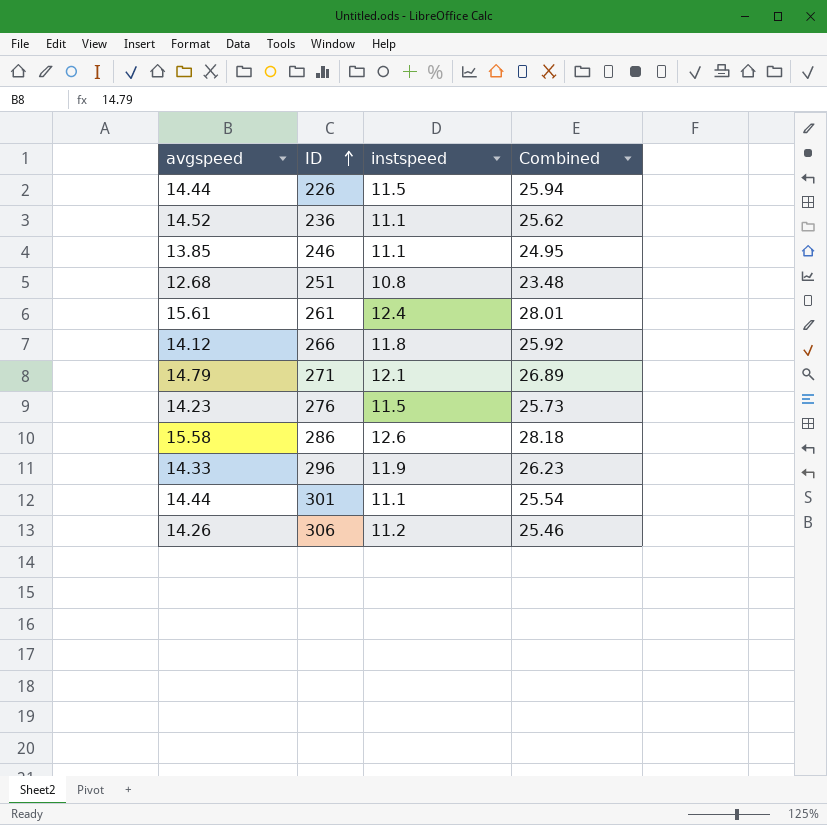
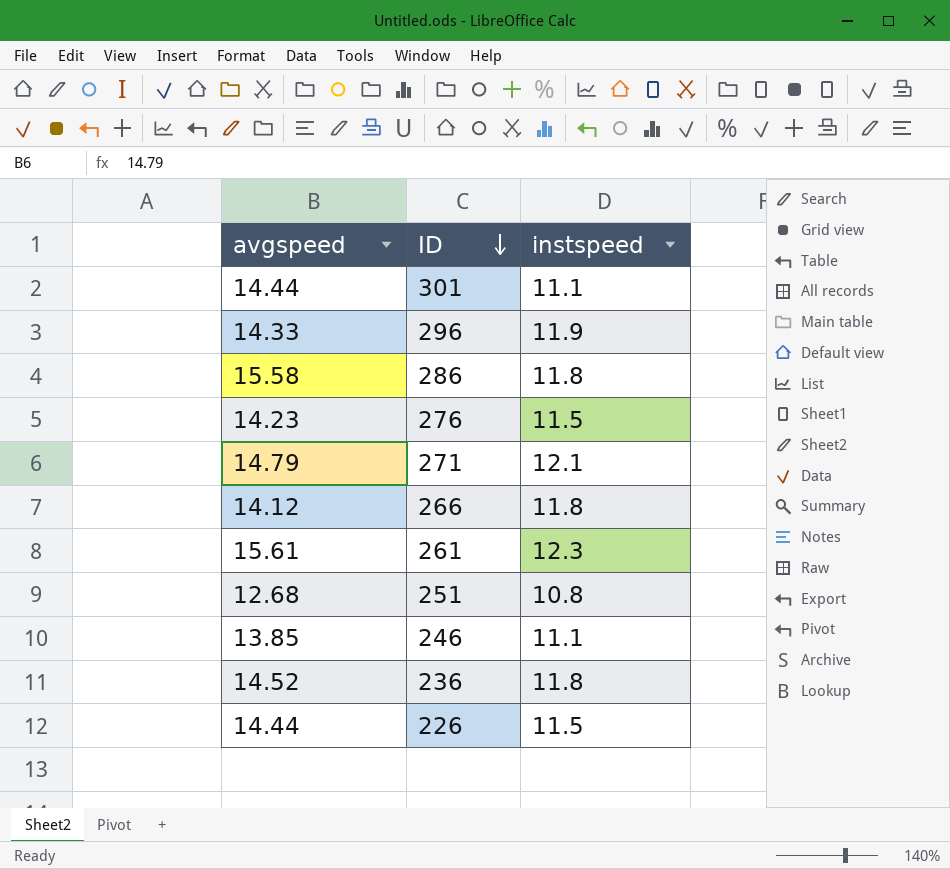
row order: ID ascending -> ID descending
column Combined | formula: [avgspeed] + [instspeed] -> none
row 306: 14.26 | 11.2 | 25.46 -> none
286 | instspeed: 12.6 -> 11.8
261 | instspeed: 12.4 -> 12.3
236 | instspeed: 11.1 -> 11.8

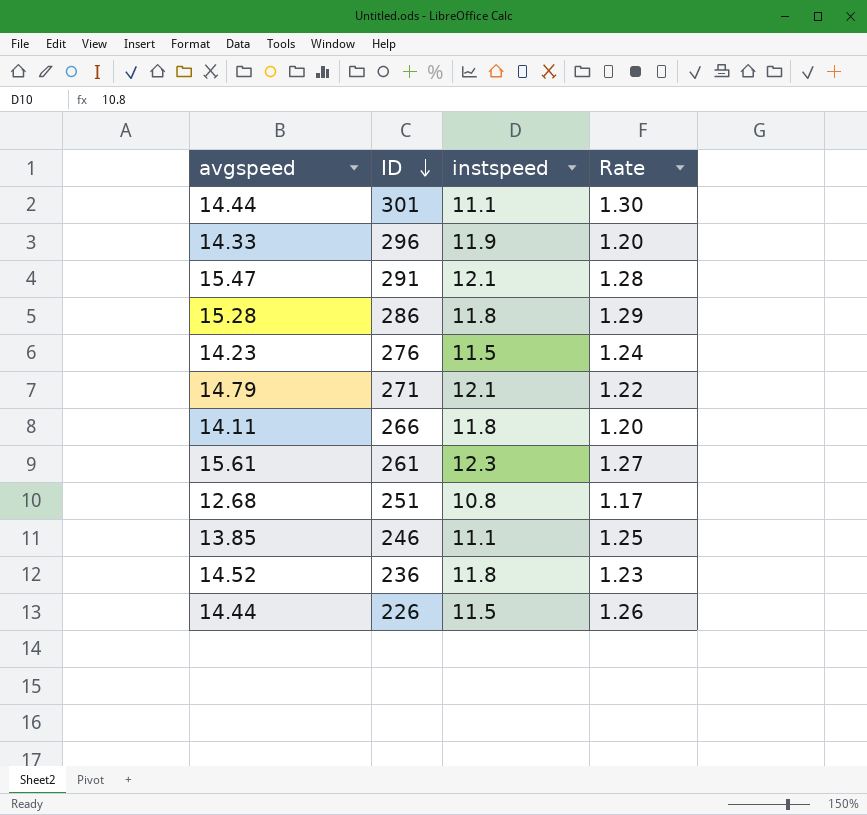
column Rate | formula: none -> [avgspeed] / [instspeed]
row 291: none -> 15.47 | 12.1 | 1.28
286 | avgspeed: 15.58 -> 15.28
266 | avgspeed: 14.12 -> 14.11

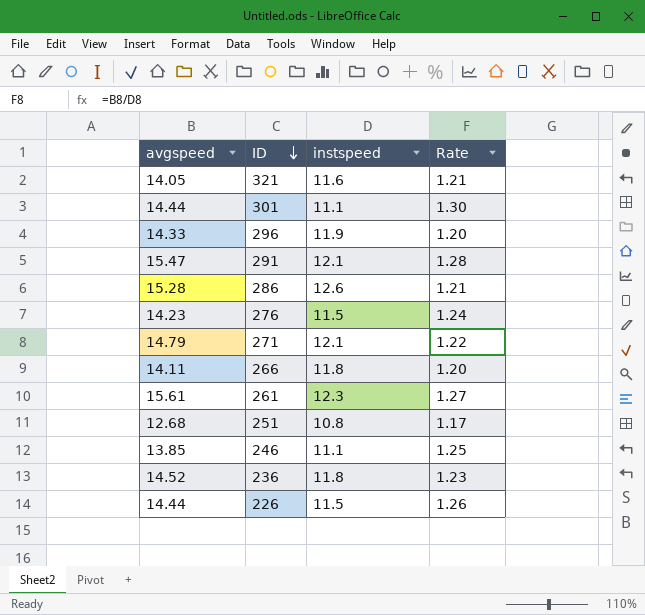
row 321: none -> 14.05 | 11.6 | 1.21
286 | instspeed: 11.8 -> 12.6
286 | Rate: 1.29 -> 1.21

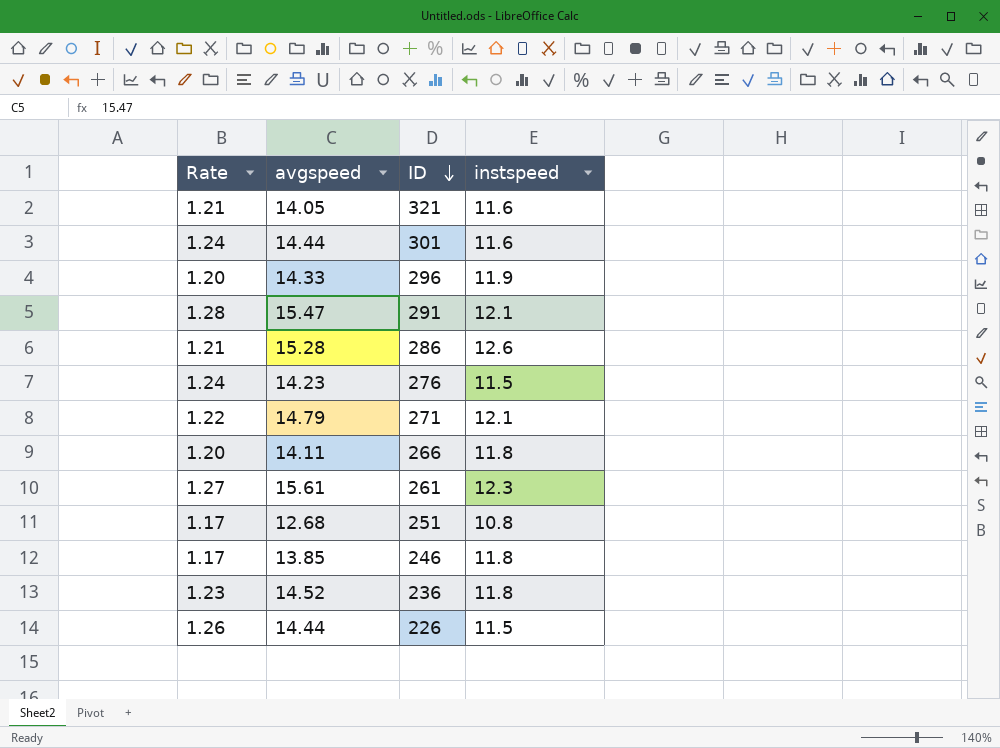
column Rate | position: 4 -> 1
301 | Rate: 1.30 -> 1.24
301 | instspeed: 11.1 -> 11.6
246 | Rate: 1.25 -> 1.17
246 | instspeed: 11.1 -> 11.8

